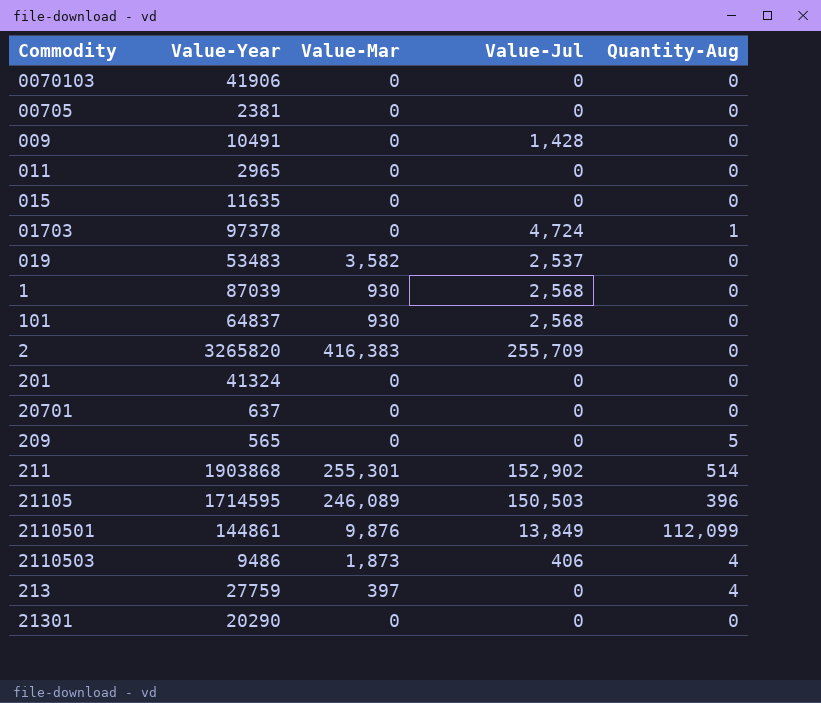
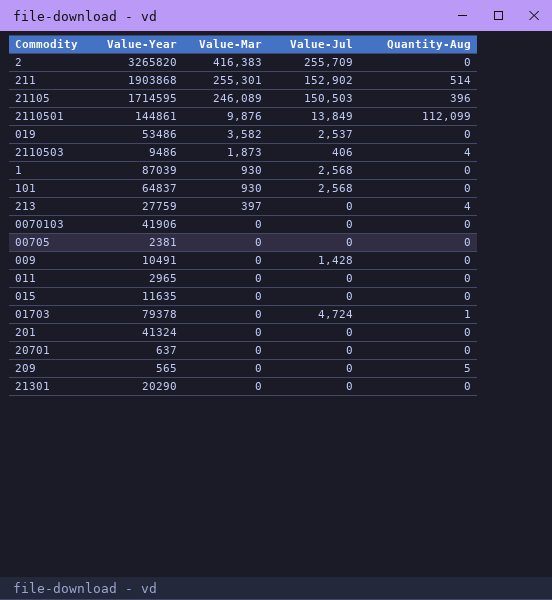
row order: none -> Value-Mar descending
019 | Value-Year: 53483 -> 53486
01703 | Value-Year: 97378 -> 79378

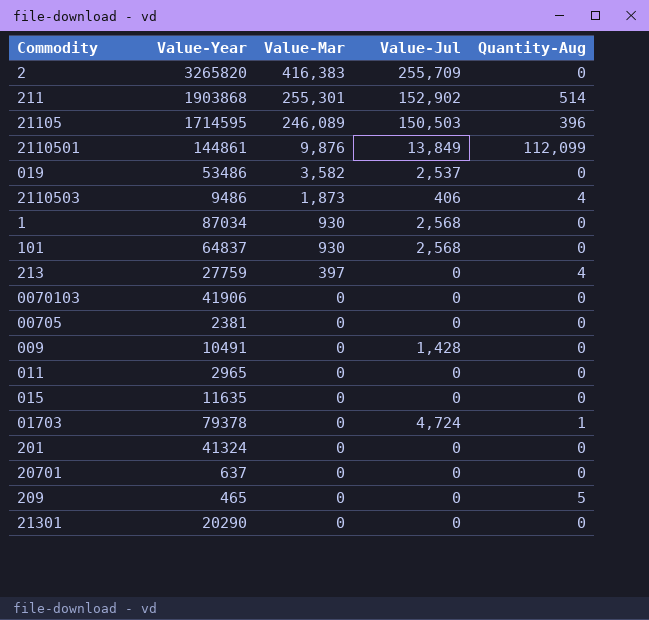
1 | Value-Year: 87039 -> 87034
209 | Value-Year: 565 -> 465

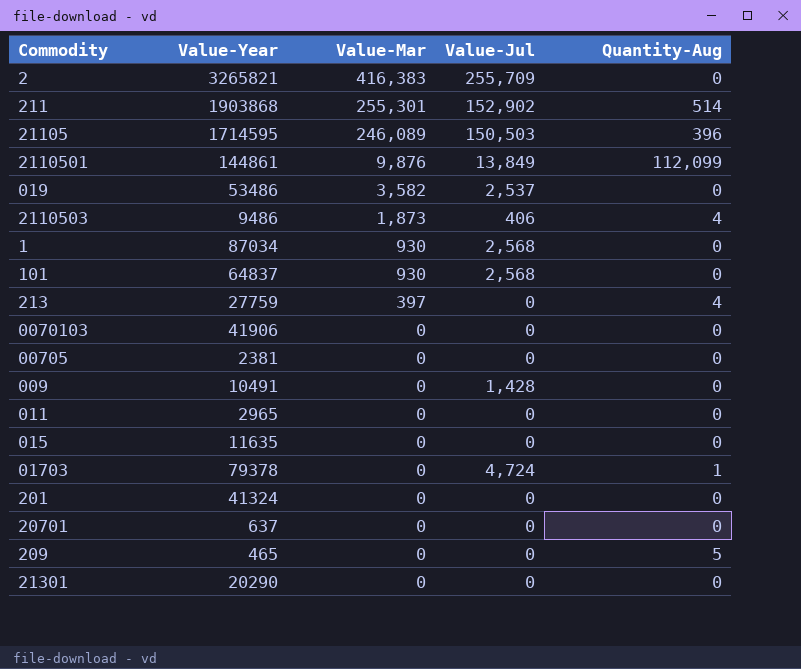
2 | Value-Year: 3265820 -> 3265821

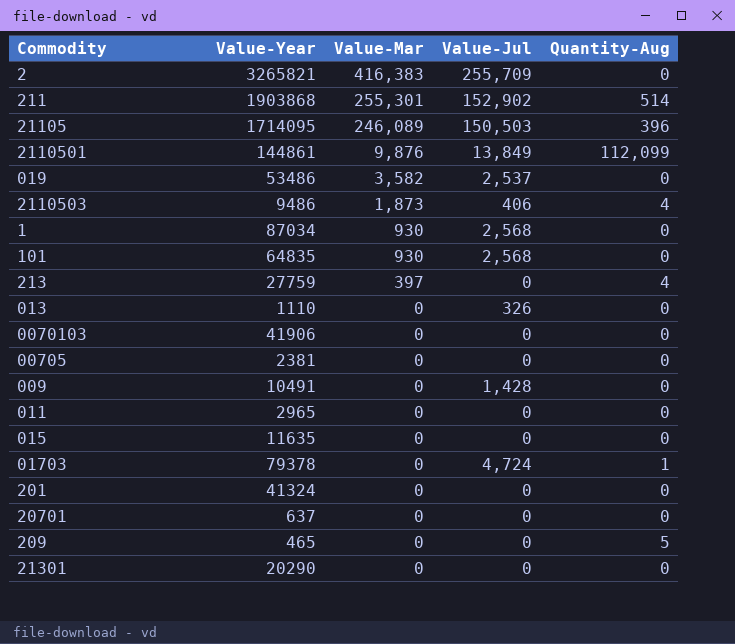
21105 | Value-Year: 1714595 -> 1714095
101 | Value-Year: 64837 -> 64835
row 013: none -> 1110 | 0 | 326 | 0

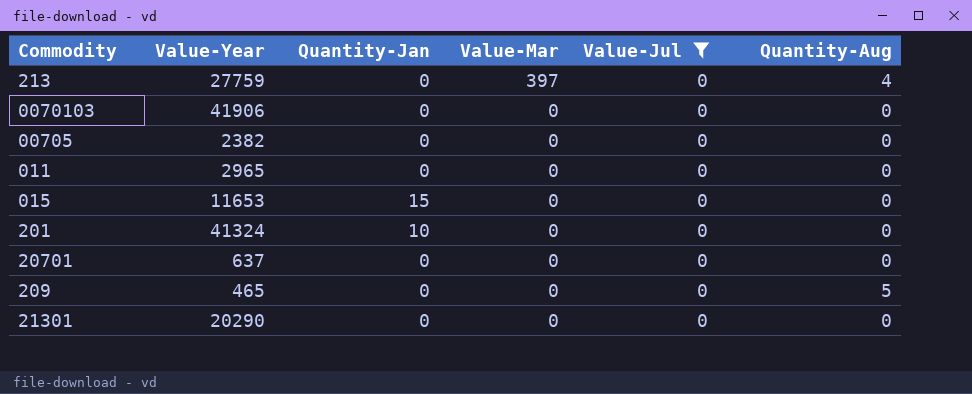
filter: none -> Value-Jul = 0
column Quantity-Jan | position: none -> 3
00705 | Value-Year: 2381 -> 2382
015 | Value-Year: 11635 -> 11653

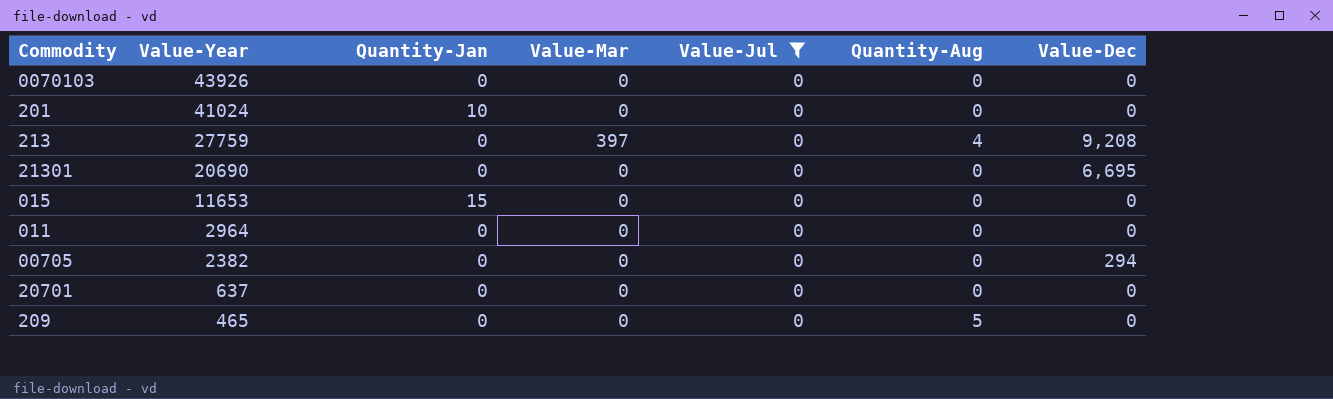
row order: Value-Mar descending -> Value-Year descending
column Value-Dec | position: none -> 7
0070103 | Value-Year: 41906 -> 43926
201 | Value-Year: 41324 -> 41024
21301 | Value-Year: 20290 -> 20690
011 | Value-Year: 2965 -> 2964

